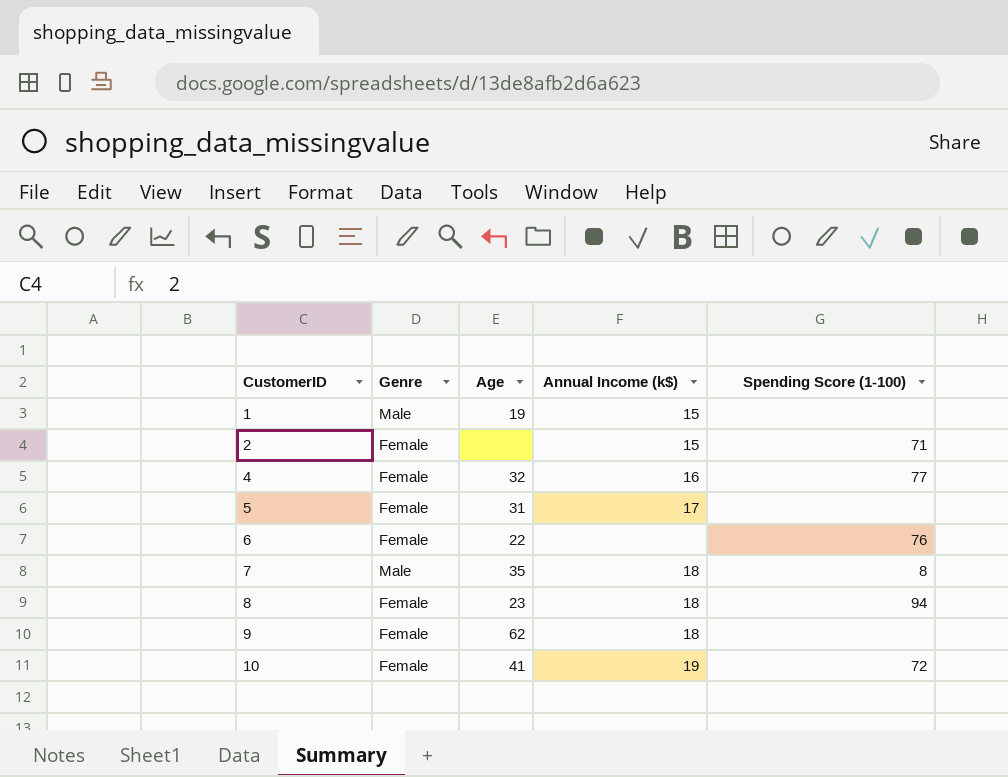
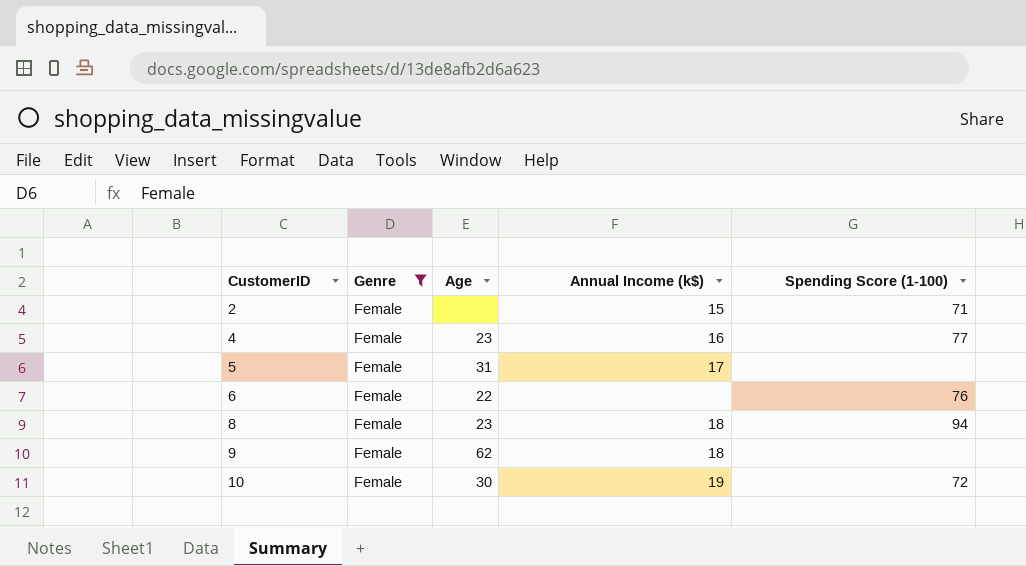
filter: none -> Genre = Female
4 | Age: 32 -> 23
10 | Age: 41 -> 30

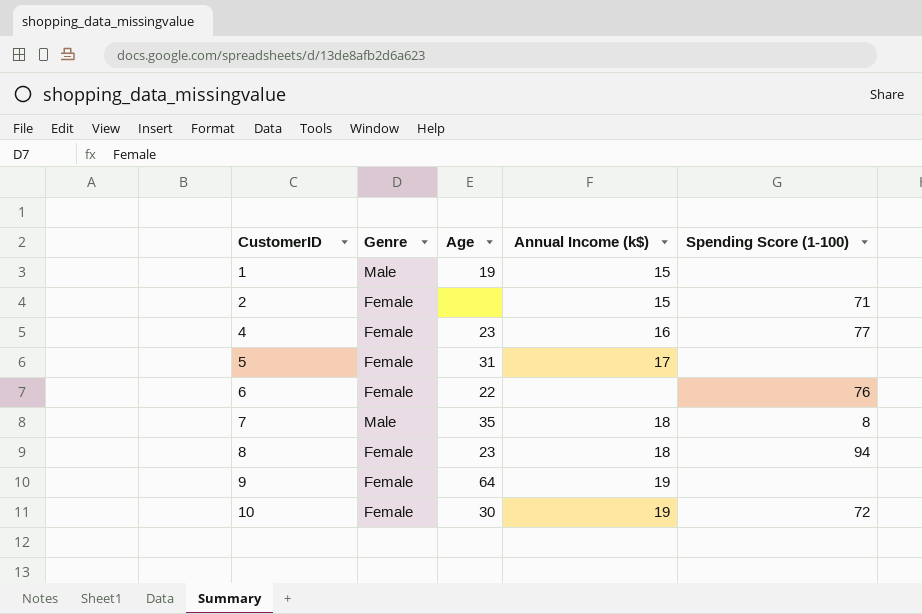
filter: Genre = Female -> none
9 | Age: 62 -> 64
9 | Annual Income (k$): 18 -> 19

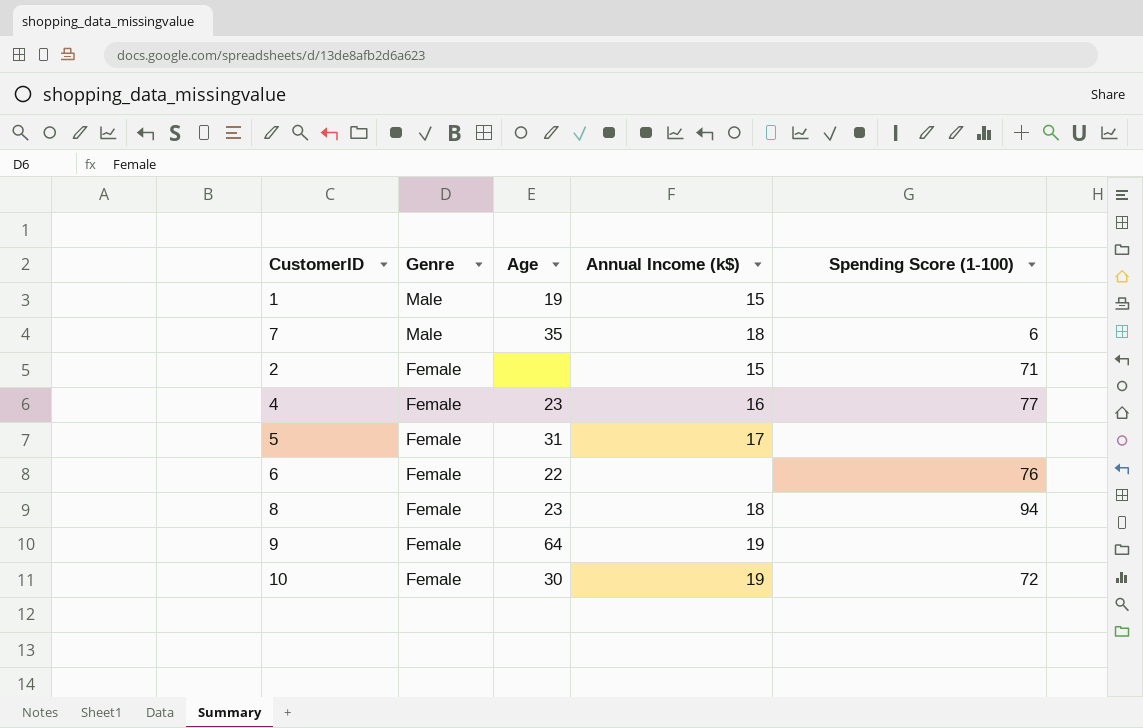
row order: CustomerID ascending -> Genre descending
7 | Spending Score (1-100): 8 -> 6

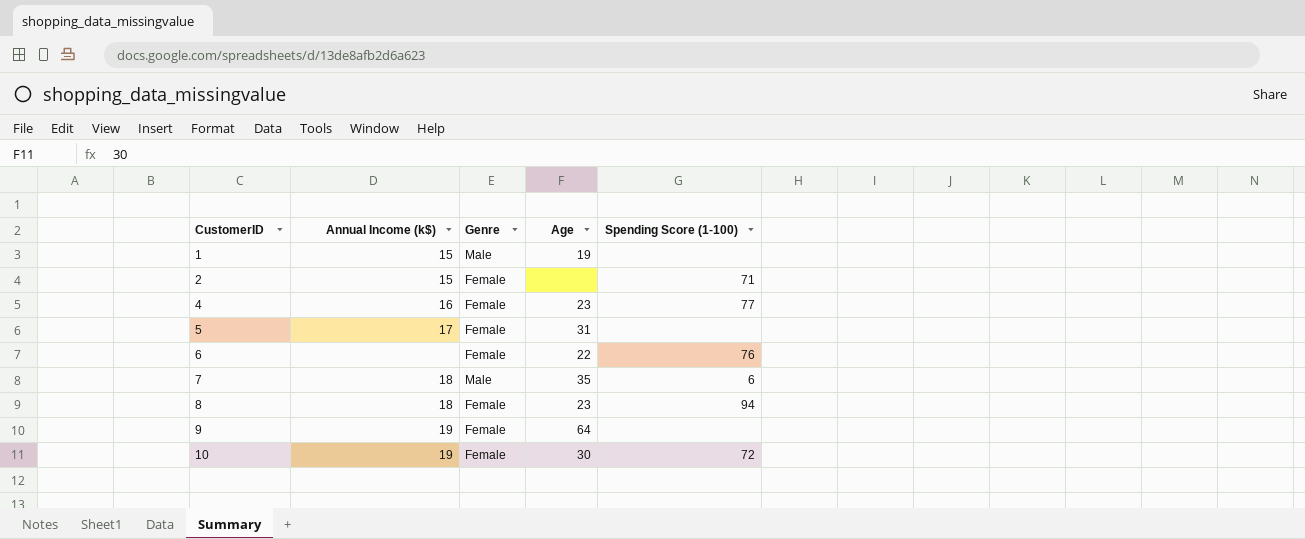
row order: Genre descending -> CustomerID ascending
column Annual Income (k$) | position: 4 -> 2

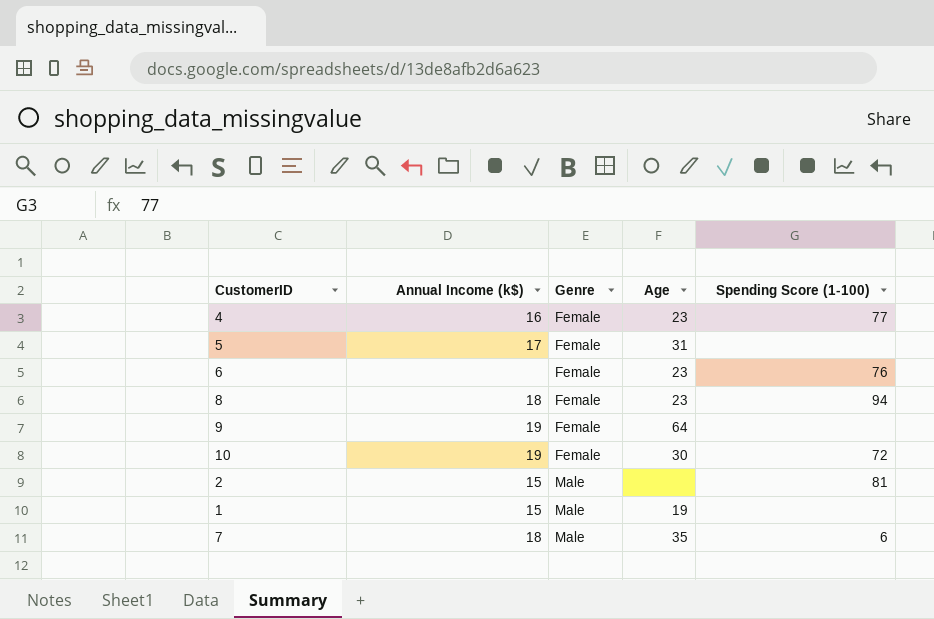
row order: CustomerID ascending -> Genre ascending
6 | Age: 22 -> 23
2 | Genre: Female -> Male
2 | Spending Score (1-100): 71 -> 81

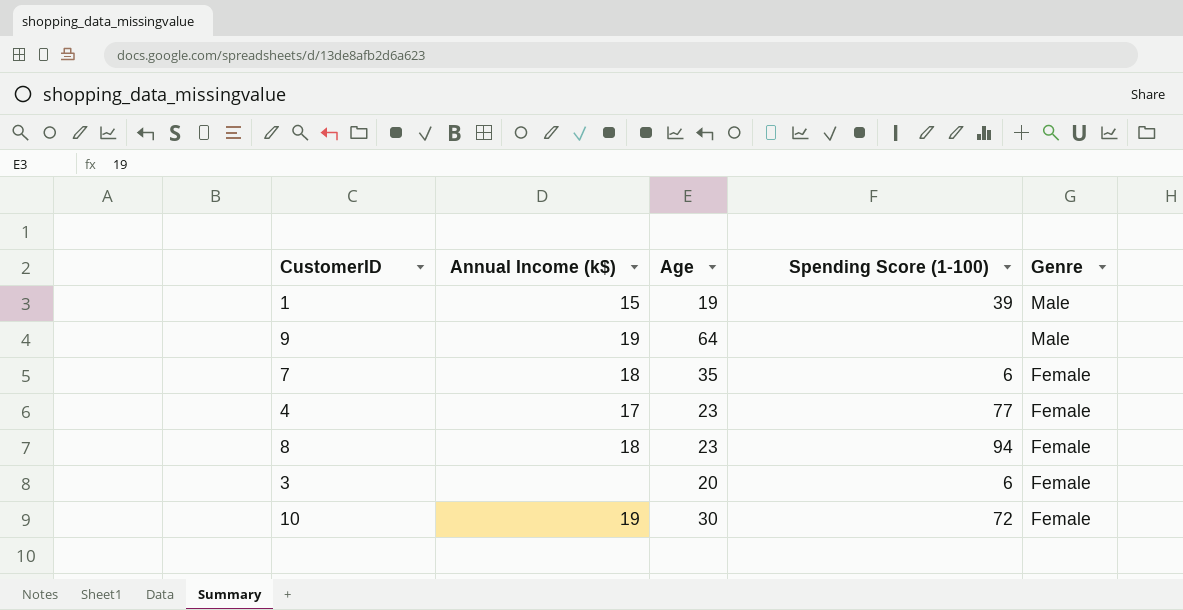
row order: Genre ascending -> Genre descending
column Genre | position: 3 -> 5
row 5: 17 | Female | 31 | none -> none
row 6: none | Female | 23 | 76 -> none
row 2: 15 | Male | none | 81 -> none
1 | Spending Score (1-100): none -> 39
9 | Genre: Female -> Male
7 | Genre: Male -> Female
4 | Annual Income (k$): 16 -> 17
row 3: none -> none | 20 | 6 | Female

